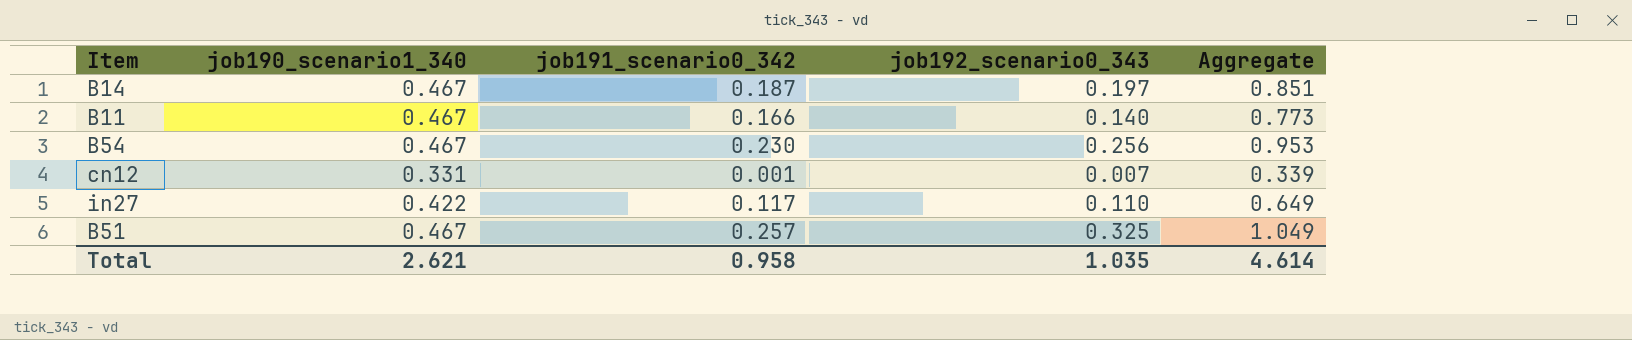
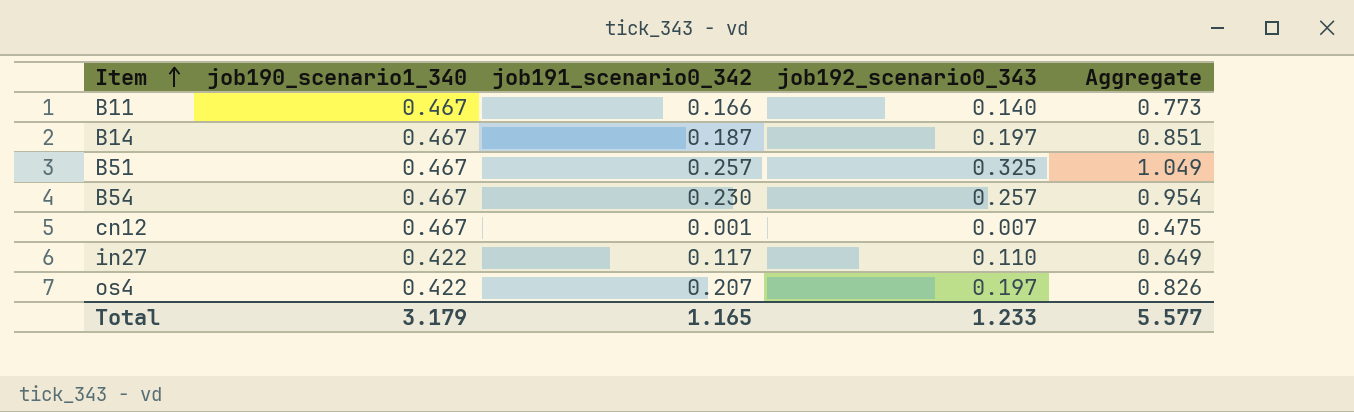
row order: none -> Item ascending
B54 | job192_scenario0_343: 0.256 -> 0.257
B54 | Aggregate: 0.953 -> 0.954
cn12 | job190_scenario1_340: 0.331 -> 0.467
cn12 | Aggregate: 0.339 -> 0.475
row os4: none -> 0.422 | 0.207 | 0.197 | 0.826
Total | job190_scenario1_340: 2.621 -> 3.179
Total | job191_scenario0_342: 0.958 -> 1.165
Total | job192_scenario0_343: 1.035 -> 1.233
Total | Aggregate: 4.614 -> 5.577

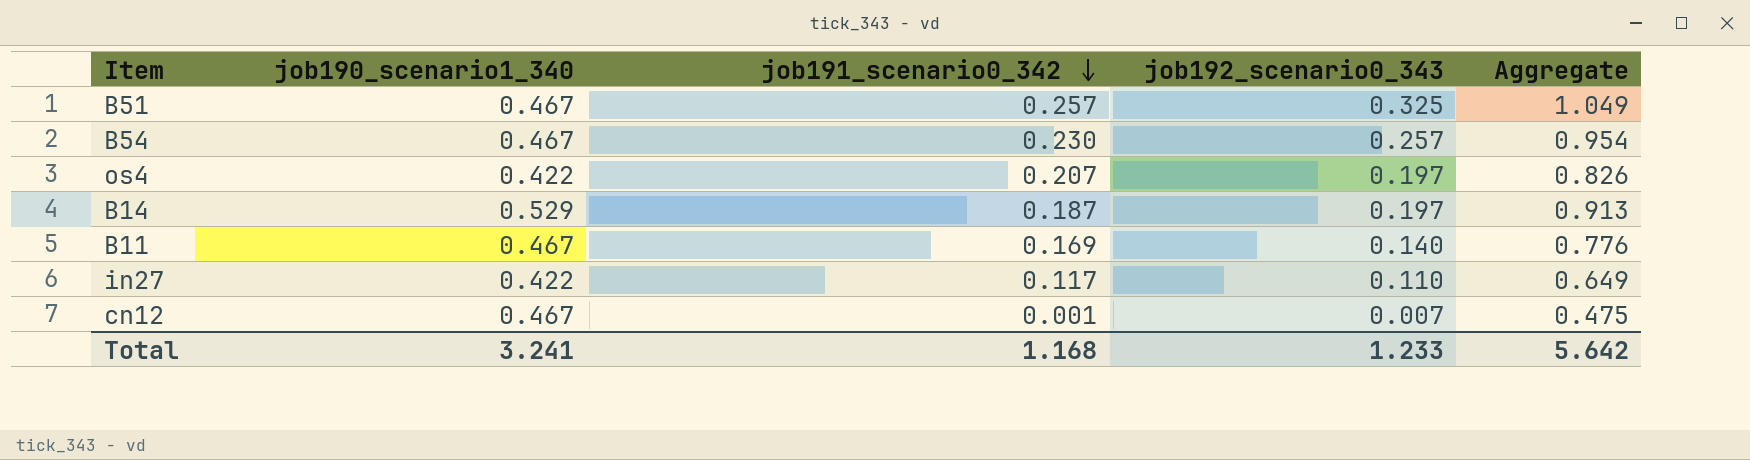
row order: Item ascending -> job191_scenario0_342 descending
B14 | job190_scenario1_340: 0.467 -> 0.529
B14 | Aggregate: 0.851 -> 0.913
B11 | job191_scenario0_342: 0.166 -> 0.169
B11 | Aggregate: 0.773 -> 0.776
Total | job190_scenario1_340: 3.179 -> 3.241
Total | job191_scenario0_342: 1.165 -> 1.168
Total | Aggregate: 5.577 -> 5.642

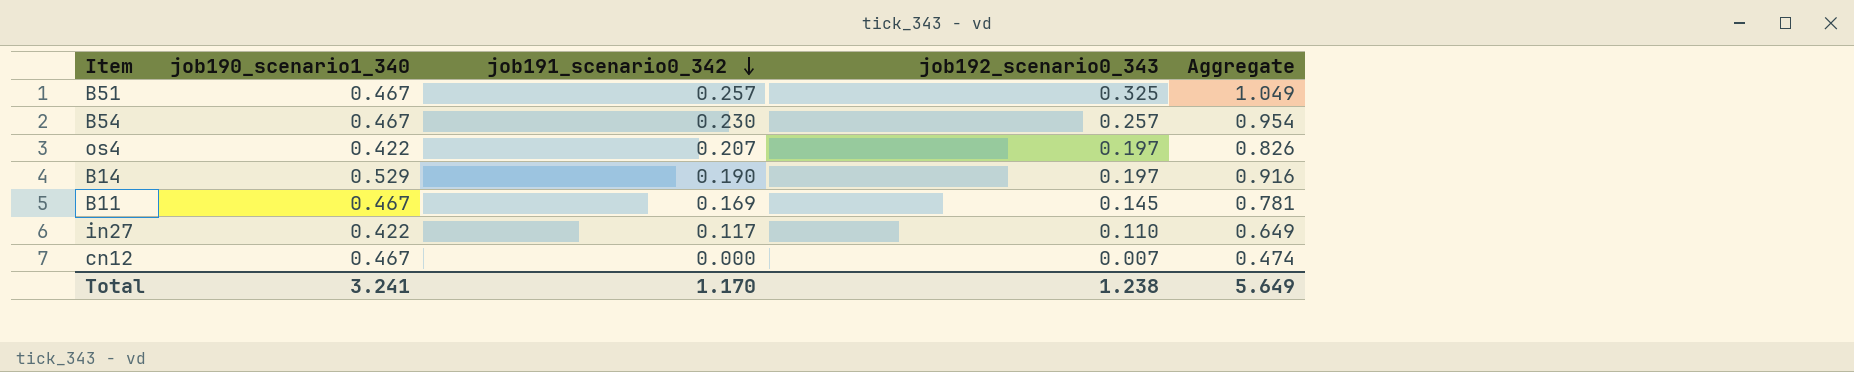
B14 | job191_scenario0_342: 0.187 -> 0.190
B14 | Aggregate: 0.913 -> 0.916
B11 | job192_scenario0_343: 0.140 -> 0.145
B11 | Aggregate: 0.776 -> 0.781
cn12 | job191_scenario0_342: 0.001 -> 0.000
cn12 | Aggregate: 0.475 -> 0.474
Total | job191_scenario0_342: 1.168 -> 1.170
Total | job192_scenario0_343: 1.233 -> 1.238
Total | Aggregate: 5.642 -> 5.649

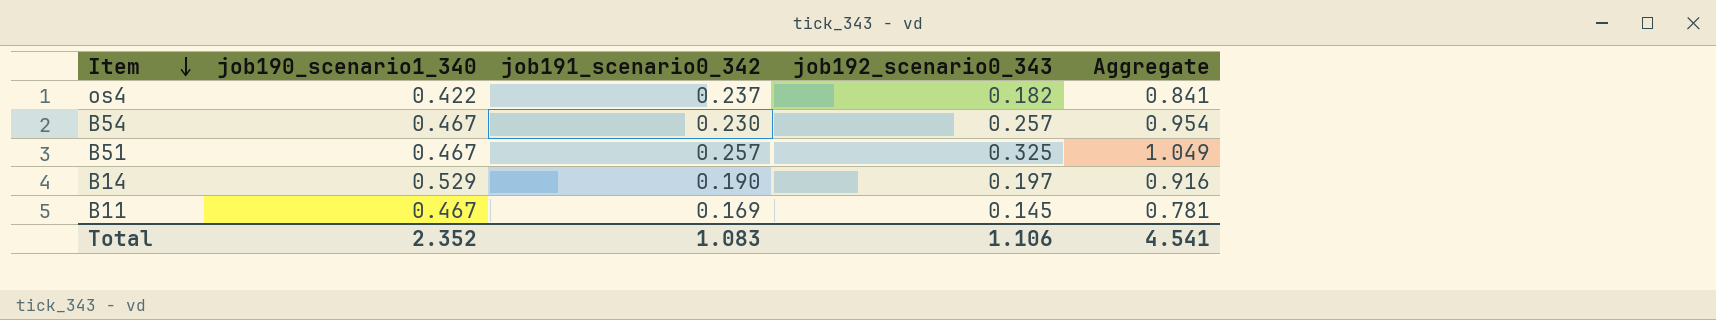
row order: job191_scenario0_342 descending -> Item descending
row in27: 0.422 | 0.117 | 0.110 | 0.649 -> none
row cn12: 0.467 | 0.000 | 0.007 | 0.474 -> none
os4 | job191_scenario0_342: 0.207 -> 0.237
os4 | job192_scenario0_343: 0.197 -> 0.182
os4 | Aggregate: 0.826 -> 0.841
Total | job190_scenario1_340: 3.241 -> 2.352
Total | job191_scenario0_342: 1.170 -> 1.083
Total | job192_scenario0_343: 1.238 -> 1.106
Total | Aggregate: 5.649 -> 4.541

